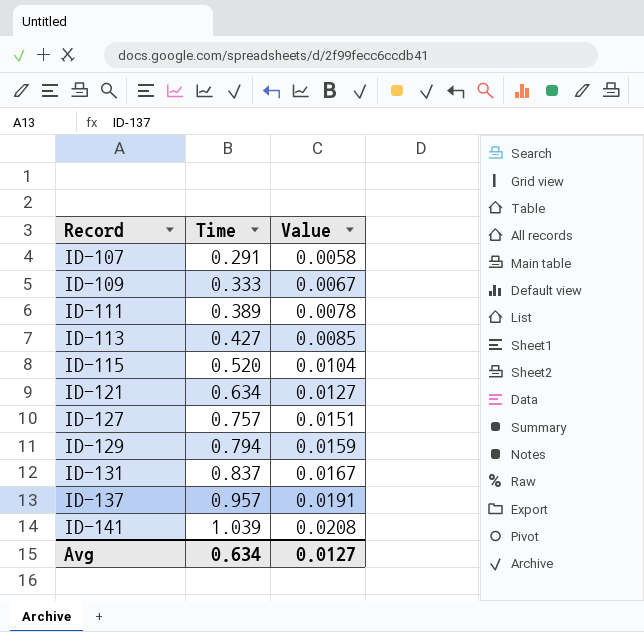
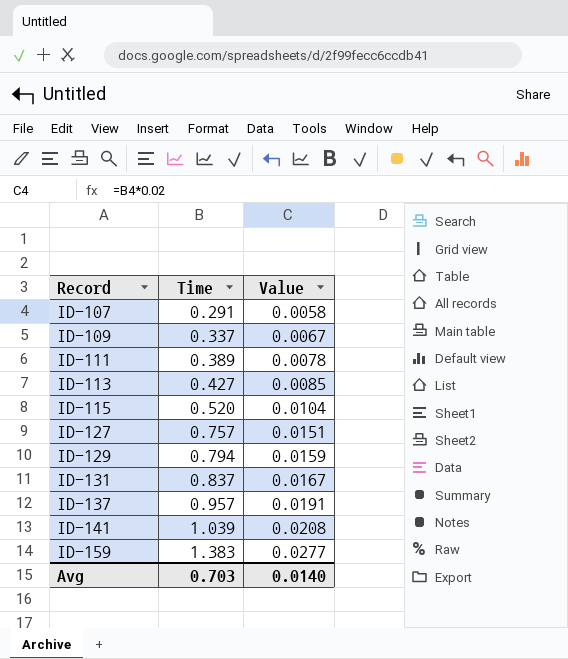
row ID-121: 0.634 | 0.0127 -> none
ID-109 | Time: 0.333 -> 0.337
row ID-159: none -> 1.383 | 0.0277
Avg | Time: 0.634 -> 0.703
Avg | Value: 0.0127 -> 0.0140

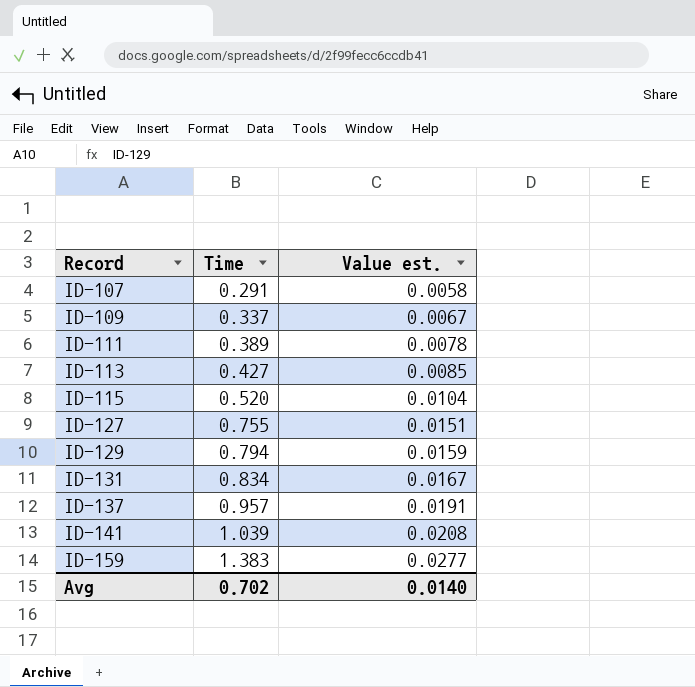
column name: Value -> Value est.
ID-127 | Time: 0.757 -> 0.755
ID-131 | Time: 0.837 -> 0.834
Avg | Time: 0.703 -> 0.702

